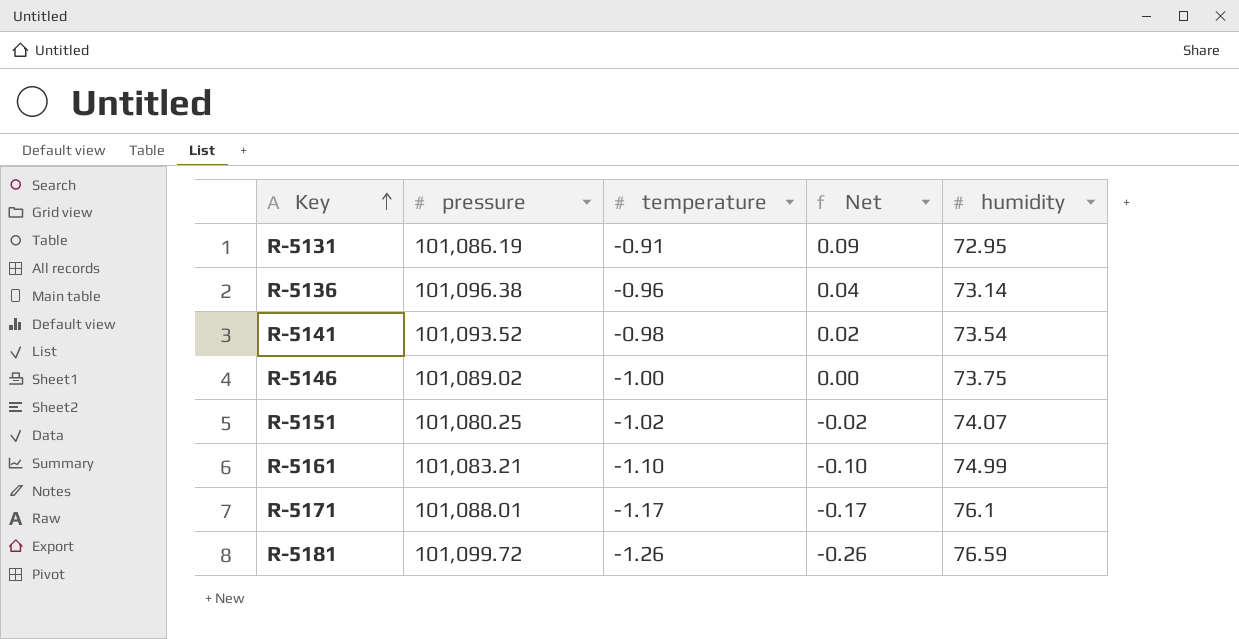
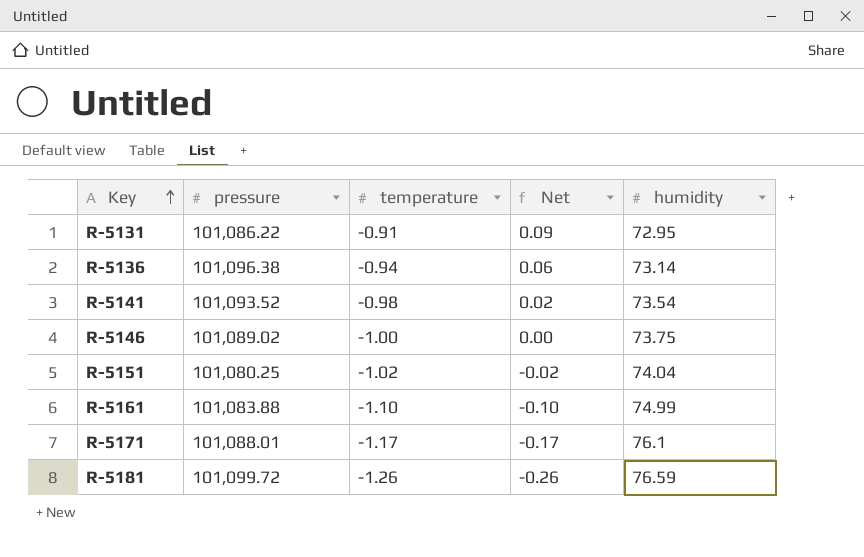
R-5131 | pressure: 101,086.19 -> 101,086.22
R-5136 | temperature: -0.96 -> -0.94
R-5136 | Net: 0.04 -> 0.06
R-5151 | humidity: 74.07 -> 74.04
R-5161 | pressure: 101,083.21 -> 101,083.88

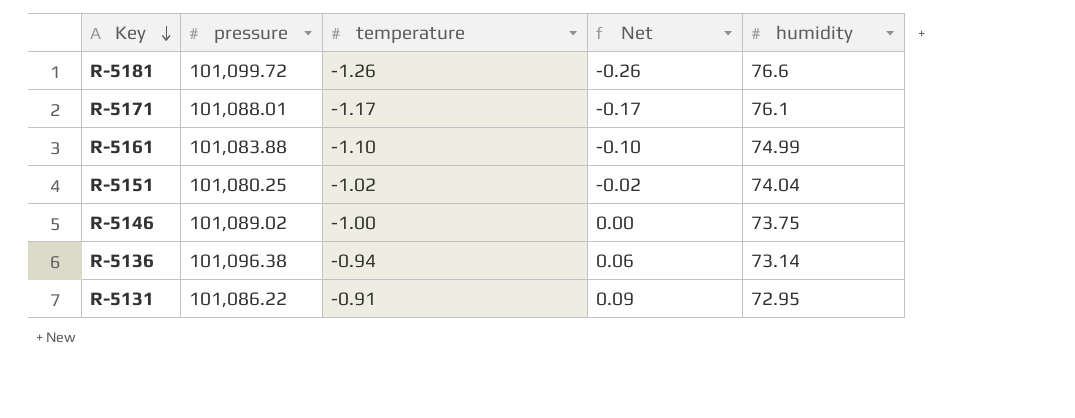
row order: Key ascending -> Key descending
row R-5141: 101,093.52 | -0.98 | 0.02 | 73.54 -> none
R-5181 | humidity: 76.59 -> 76.6

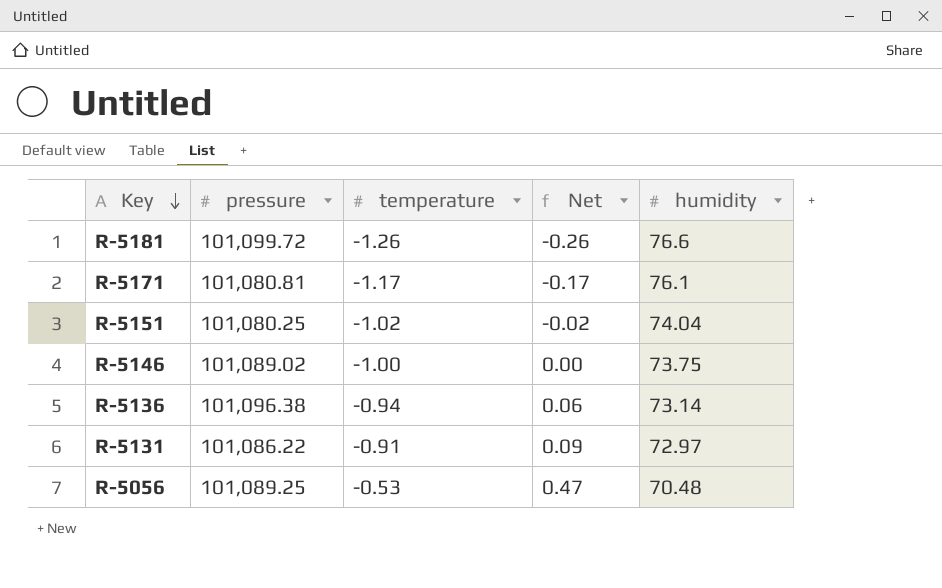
row R-5161: 101,083.88 | -1.10 | -0.10 | 74.99 -> none
R-5171 | pressure: 101,088.01 -> 101,080.81
R-5131 | humidity: 72.95 -> 72.97
row R-5056: none -> 101,089.25 | -0.53 | 0.47 | 70.48

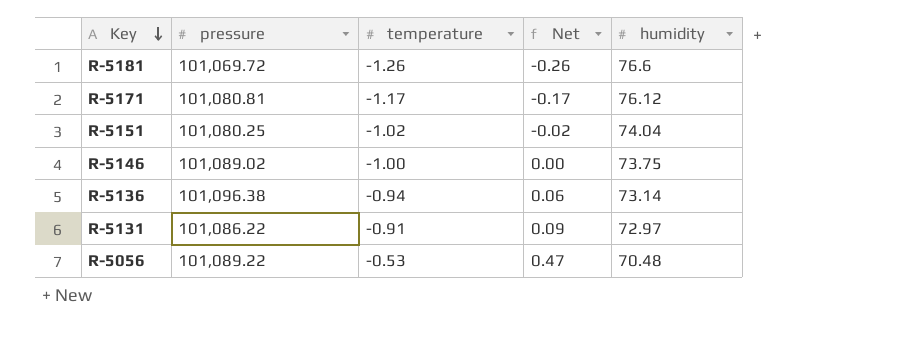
R-5181 | pressure: 101,099.72 -> 101,069.72
R-5171 | humidity: 76.1 -> 76.12
R-5056 | pressure: 101,089.25 -> 101,089.22

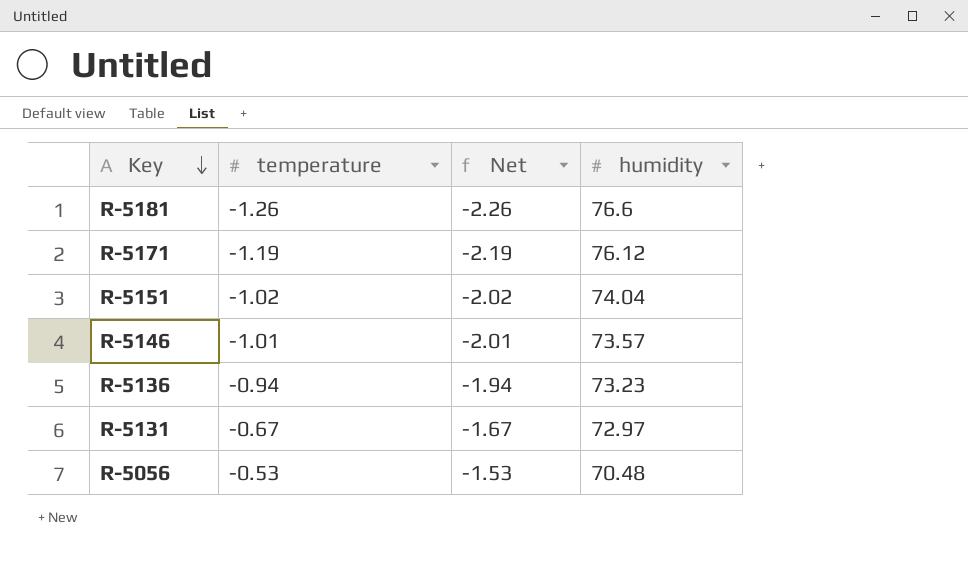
column pressure | position: 2 -> none
column Net | formula: [temperature] + 1 -> [temperature] - 1
R-5171 | temperature: -1.17 -> -1.19
R-5146 | temperature: -1.00 -> -1.01
R-5146 | humidity: 73.75 -> 73.57
R-5136 | humidity: 73.14 -> 73.23
R-5131 | temperature: -0.91 -> -0.67

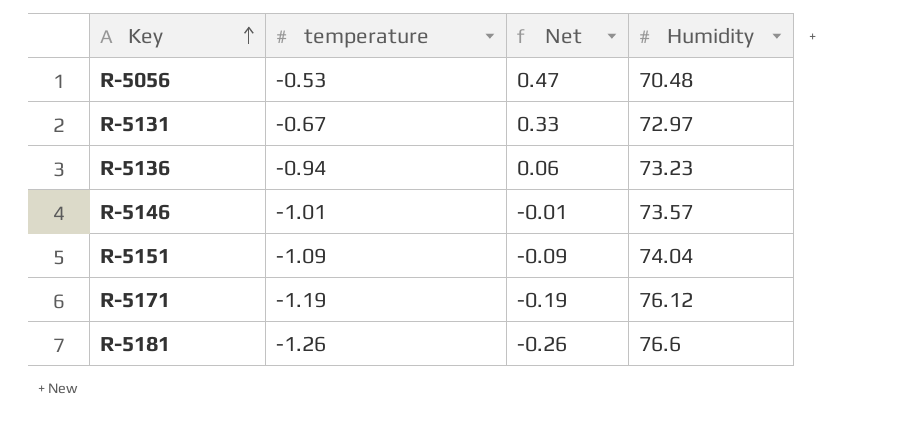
row order: Key descending -> Key ascending
column Net | formula: [temperature] - 1 -> [temperature] + 1
column name: humidity -> Humidity
R-5151 | temperature: -1.02 -> -1.09

